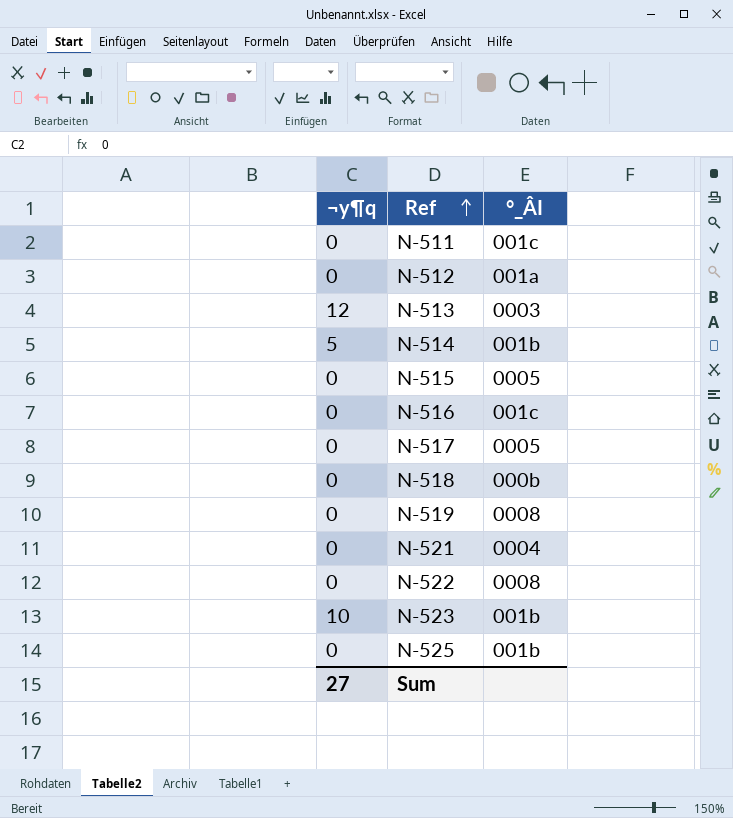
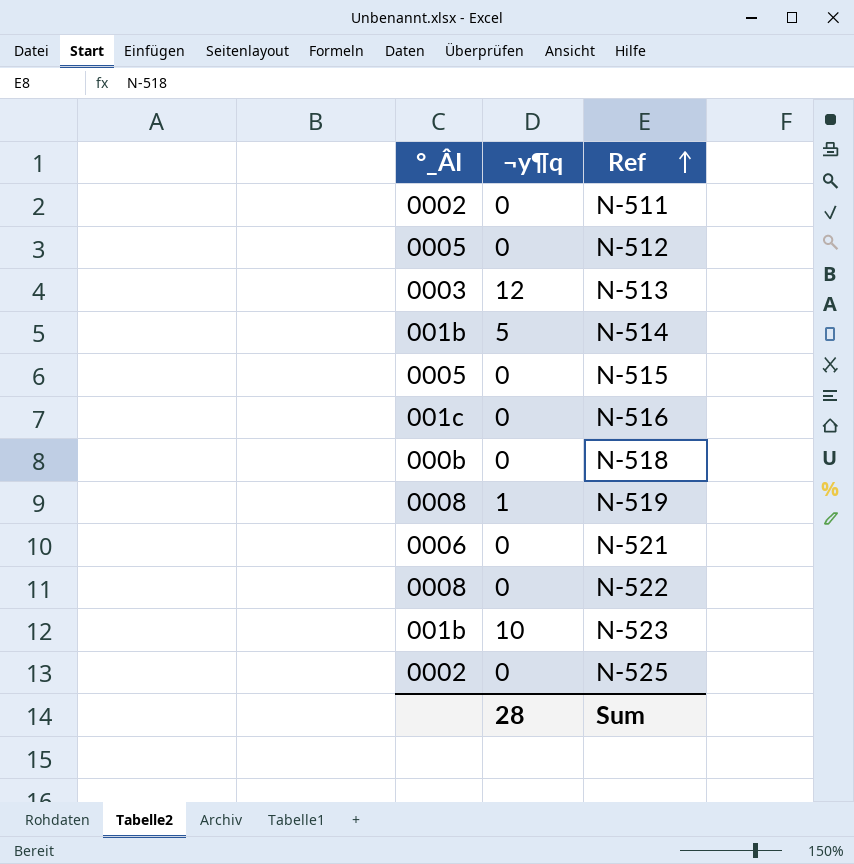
column °_ÂI | position: 3 -> 1
row N-517: 0 | 0005 -> none
N-511 | °_ÂI: 001c -> 0002
N-512 | °_ÂI: 001a -> 0005
N-519 | ¬y¶q: 0 -> 1
N-521 | °_ÂI: 0004 -> 0006
N-525 | °_ÂI: 001b -> 0002
Sum | ¬y¶q: 27 -> 28

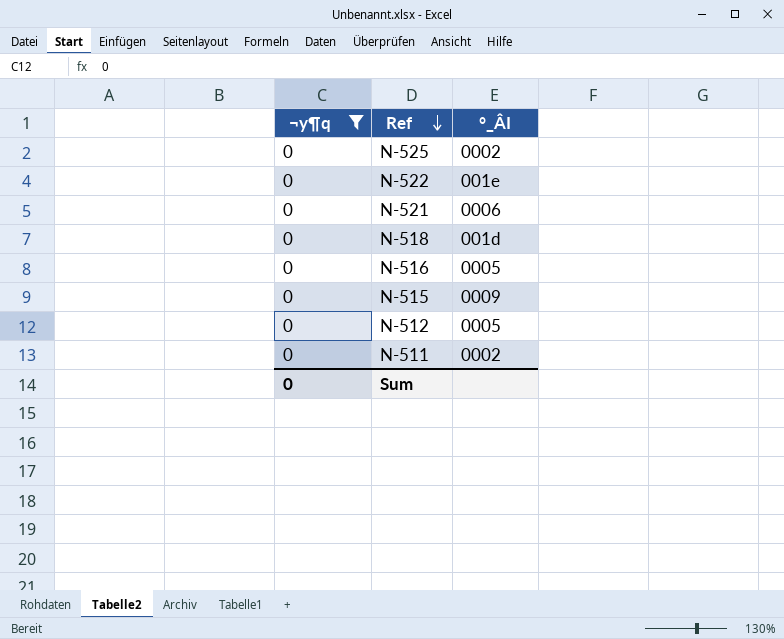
filter: none -> ¬y¶q = 0
row order: Ref ascending -> Ref descending
column °_ÂI | position: 1 -> 3
N-522 | °_ÂI: 0008 -> 001e
N-518 | °_ÂI: 000b -> 001d
N-516 | °_ÂI: 001c -> 0005
N-515 | °_ÂI: 0005 -> 0009
Sum | ¬y¶q: 28 -> 0

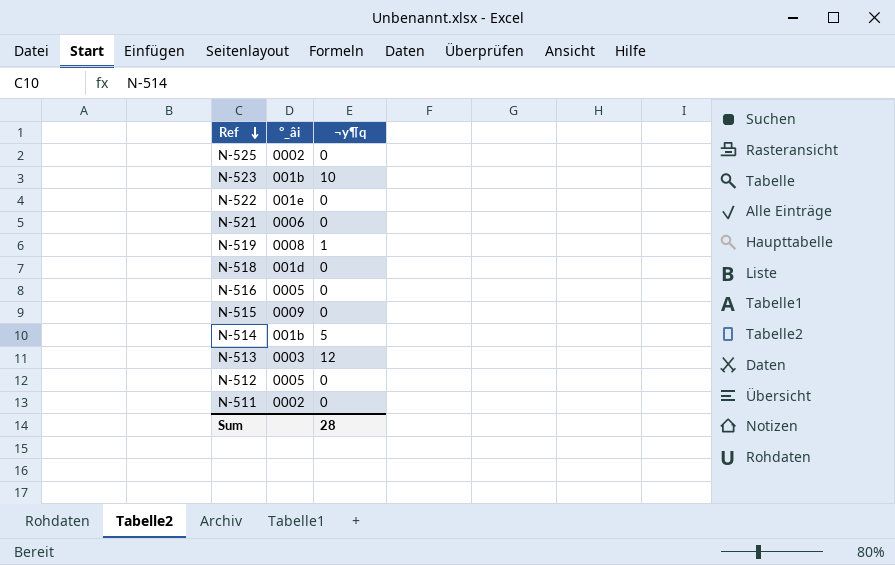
filter: ¬y¶q = 0 -> none
column name: °_ÂI -> °_âi
column ¬y¶q | position: 1 -> 3
Sum | ¬y¶q: 0 -> 28

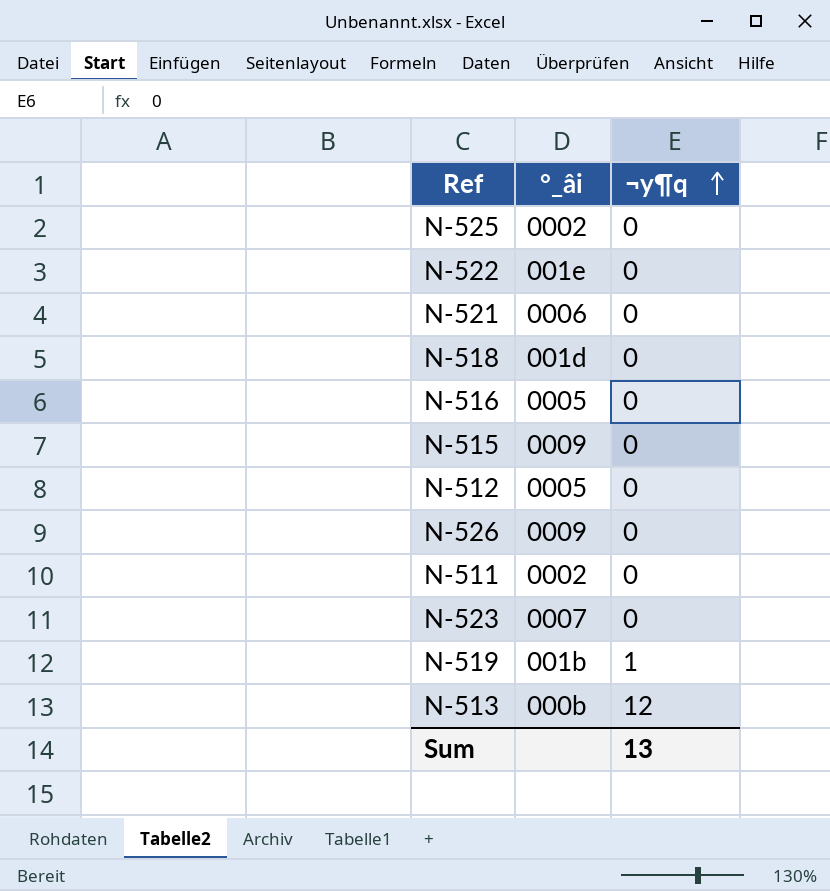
row order: Ref descending -> ¬y¶q ascending
row N-514: 001b | 5 -> none
row N-526: none -> 0009 | 0
N-523 | °_âi: 001b -> 0007
N-523 | ¬y¶q: 10 -> 0
N-519 | °_âi: 0008 -> 001b
N-513 | °_âi: 0003 -> 000b
Sum | ¬y¶q: 28 -> 13

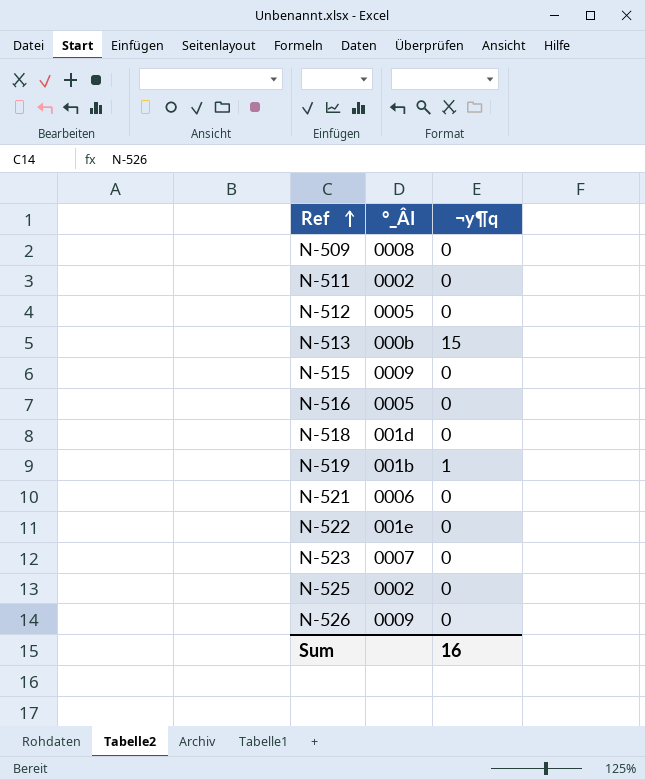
row order: ¬y¶q ascending -> Ref ascending
column name: °_âi -> °_ÂI
row N-509: none -> 0008 | 0
N-513 | ¬y¶q: 12 -> 15
Sum | ¬y¶q: 13 -> 16

